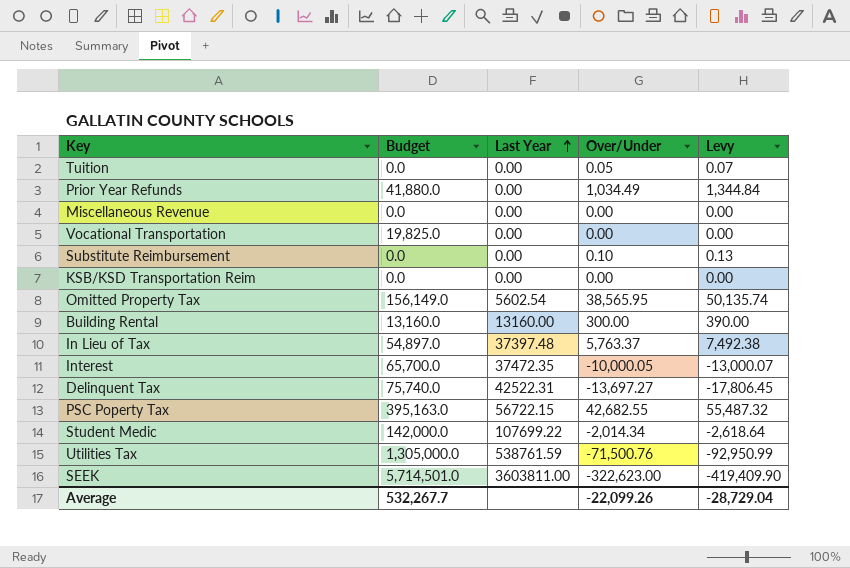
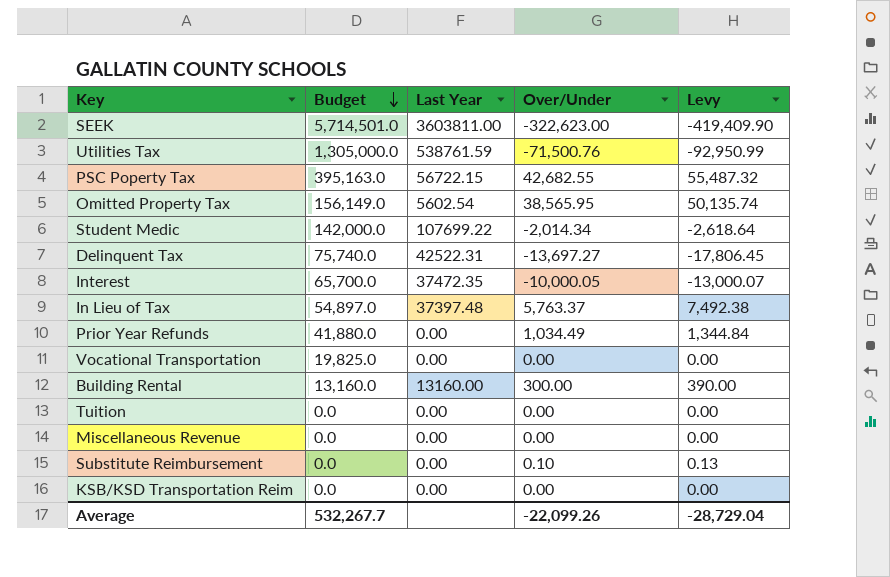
row order: Last Year ascending -> Budget descending
Tuition | Over/Under: 0.05 -> 0.00
Tuition | Levy: 0.07 -> 0.00

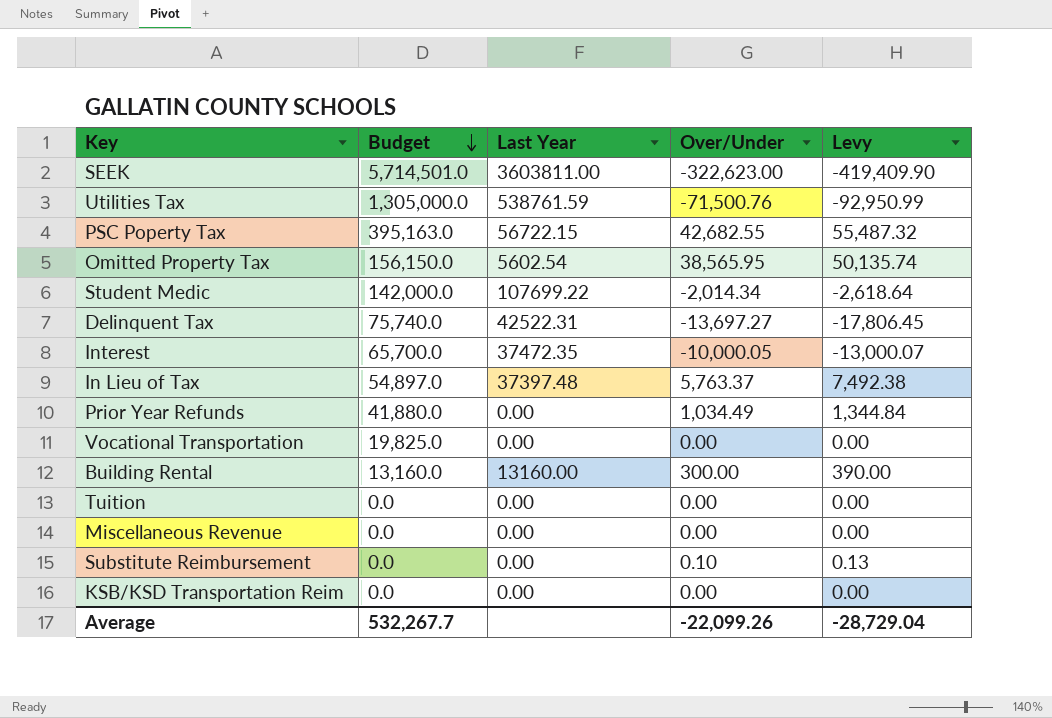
Omitted Property Tax | Budget: 156,149.0 -> 156,150.0

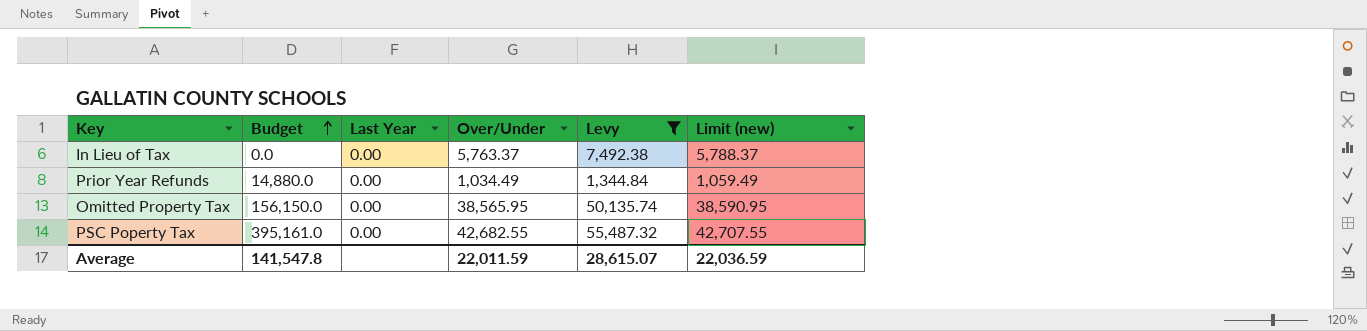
filter: none -> Levy >= 1,344.84
row order: Budget descending -> Budget ascending
column Limit (new) | formula: none -> [Over/Under] + 25
In Lieu of Tax | Budget: 54,897.0 -> 0.0
In Lieu of Tax | Last Year: 37397.48 -> 0.00
Prior Year Refunds | Budget: 41,880.0 -> 14,880.0
Omitted Property Tax | Last Year: 5602.54 -> 0.00
PSC Poperty Tax | Budget: 395,163.0 -> 395,161.0
PSC Poperty Tax | Last Year: 56722.15 -> 0.00
Average | Budget: 532,267.7 -> 141,547.8
Average | Over/Under: -22,099.26 -> 22,011.59
Average | Levy: -28,729.04 -> 28,615.07

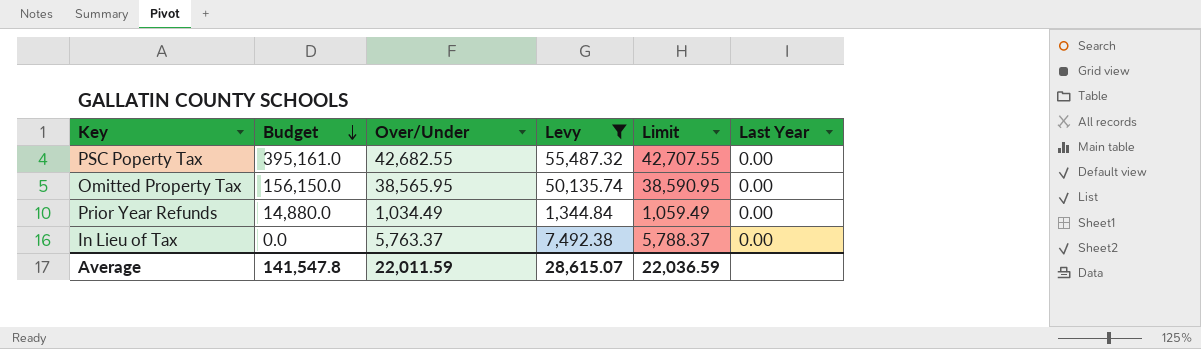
row order: Budget ascending -> Budget descending
column name: Limit (new) -> Limit
column Last Year | position: 3 -> 6

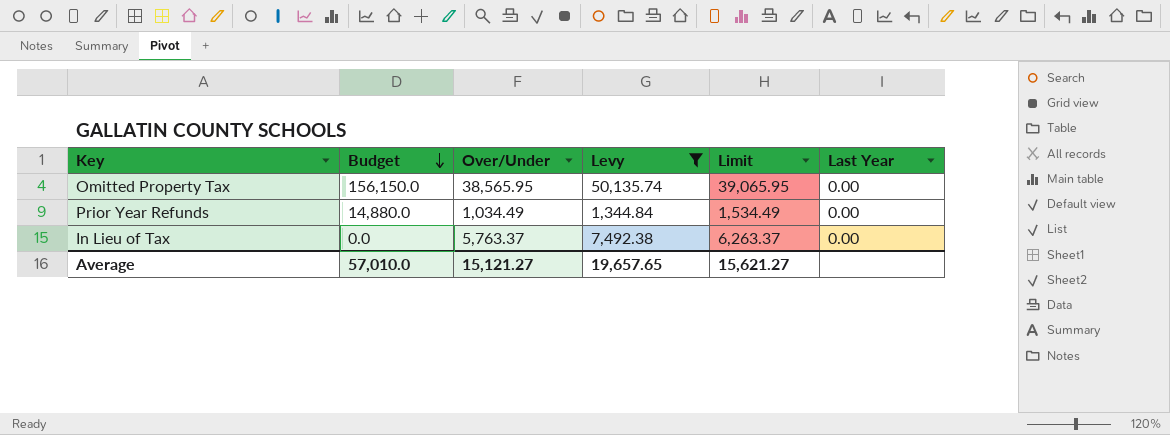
column Limit | formula: [Over/Under] + 25 -> [Over/Under] + 500
row PSC Poperty Tax: 395,161.0 | 42,682.55 | 55,487.32 | 42,707.55 | 0.00 -> none
Average | Budget: 141,547.8 -> 57,010.0
Average | Over/Under: 22,011.59 -> 15,121.27
Average | Levy: 28,615.07 -> 19,657.65
Average | Limit: 22,036.59 -> 15,621.27

